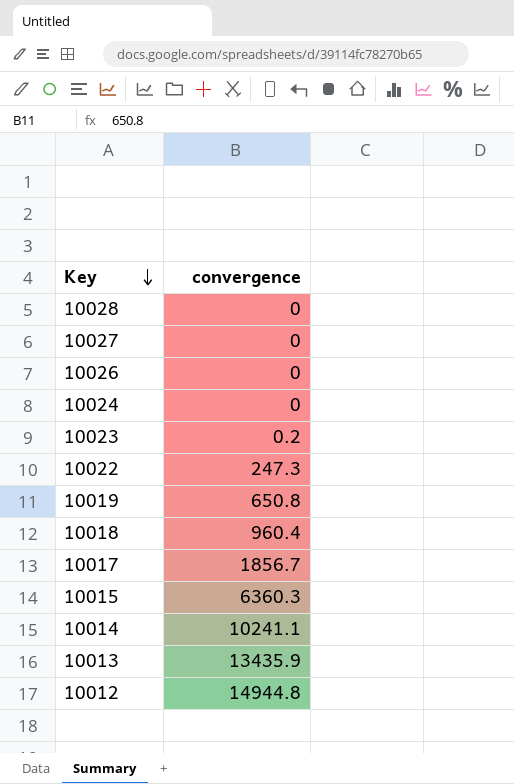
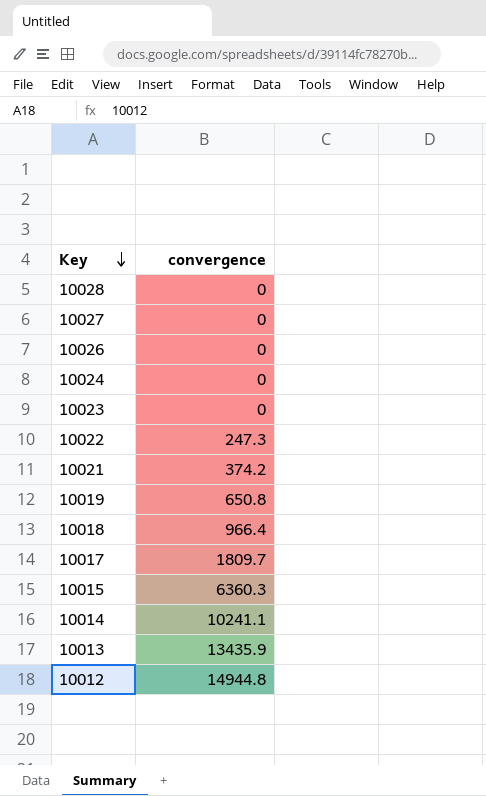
10023 | convergence: 0.2 -> 0
row 10021: none -> 374.2
10018 | convergence: 960.4 -> 966.4
10017 | convergence: 1856.7 -> 1809.7

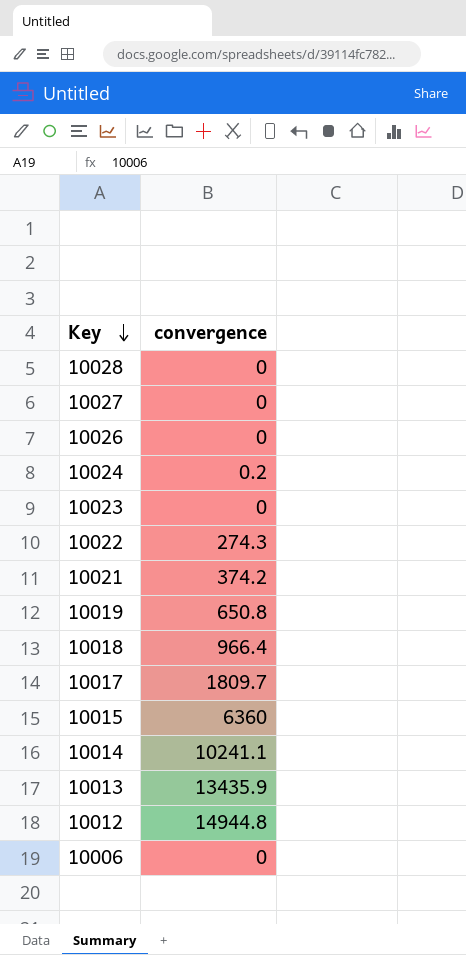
10024 | convergence: 0 -> 0.2
10022 | convergence: 247.3 -> 274.3
10015 | convergence: 6360.3 -> 6360
row 10006: none -> 0

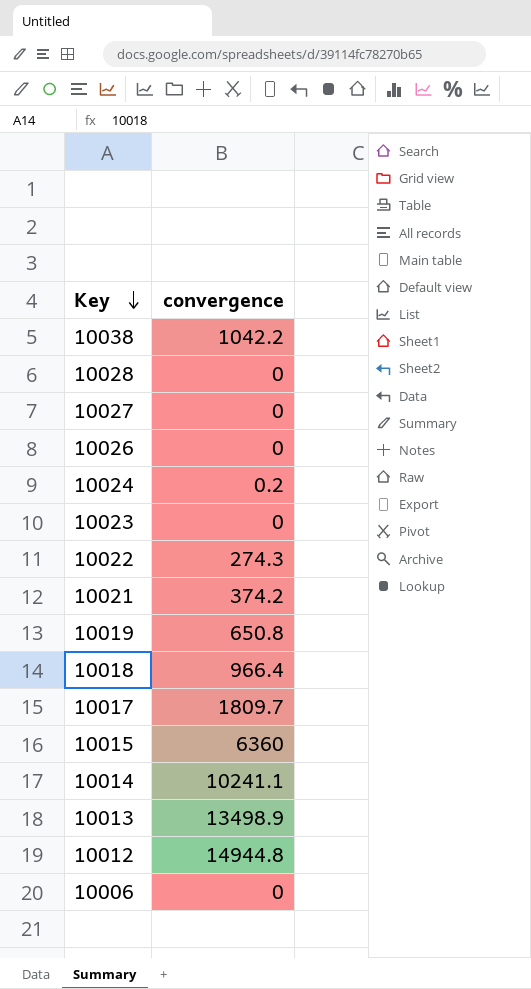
row 10038: none -> 1042.2
10013 | convergence: 13435.9 -> 13498.9

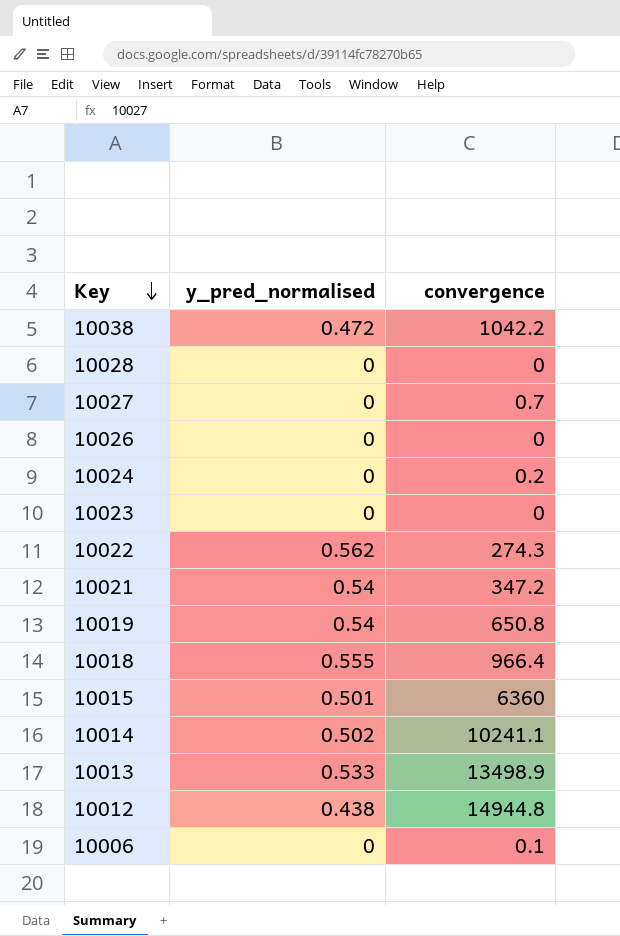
column y_pred_normalised | position: none -> 2
row 10017: 1809.7 -> none
10027 | convergence: 0 -> 0.7
10021 | convergence: 374.2 -> 347.2
10006 | convergence: 0 -> 0.1

